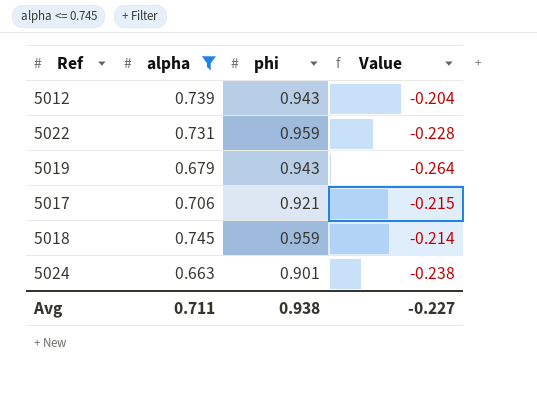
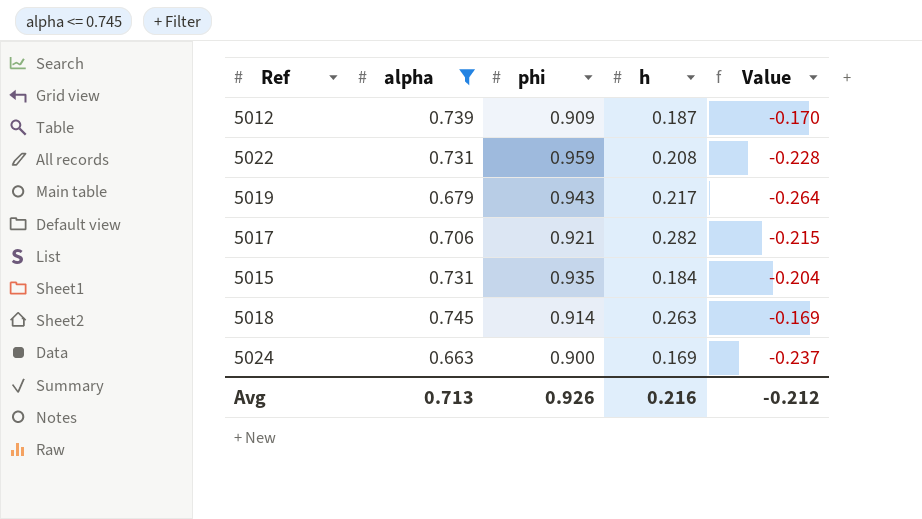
column h | position: none -> 4
5012 | phi: 0.943 -> 0.909
5012 | Value: -0.204 -> -0.170
row 5015: none -> 0.731 | 0.935 | 0.184 | -0.204
5018 | phi: 0.959 -> 0.914
5018 | Value: -0.214 -> -0.169
5024 | phi: 0.901 -> 0.900
5024 | Value: -0.238 -> -0.237
Avg | alpha: 0.711 -> 0.713
Avg | phi: 0.938 -> 0.926
Avg | Value: -0.227 -> -0.212

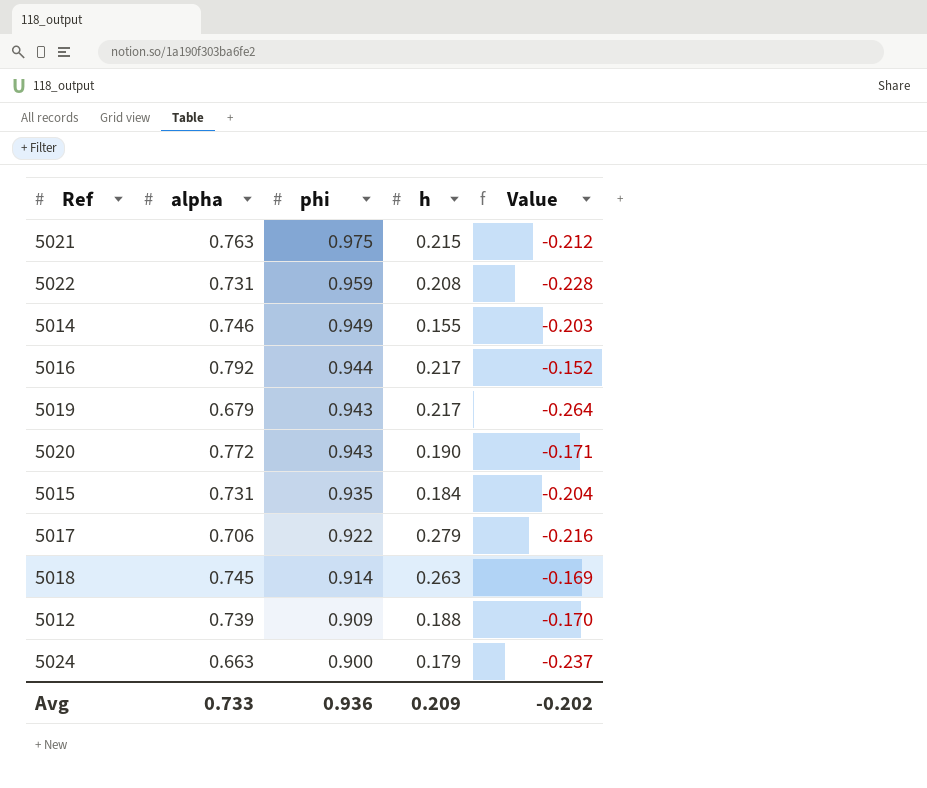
filter: alpha <= 0.745 -> none
row order: none -> phi descending
5017 | phi: 0.921 -> 0.922
5017 | h: 0.282 -> 0.279
5017 | Value: -0.215 -> -0.216
5012 | h: 0.187 -> 0.188
5024 | h: 0.169 -> 0.179
Avg | alpha: 0.713 -> 0.733
Avg | phi: 0.926 -> 0.936
Avg | h: 0.216 -> 0.209
Avg | Value: -0.212 -> -0.202

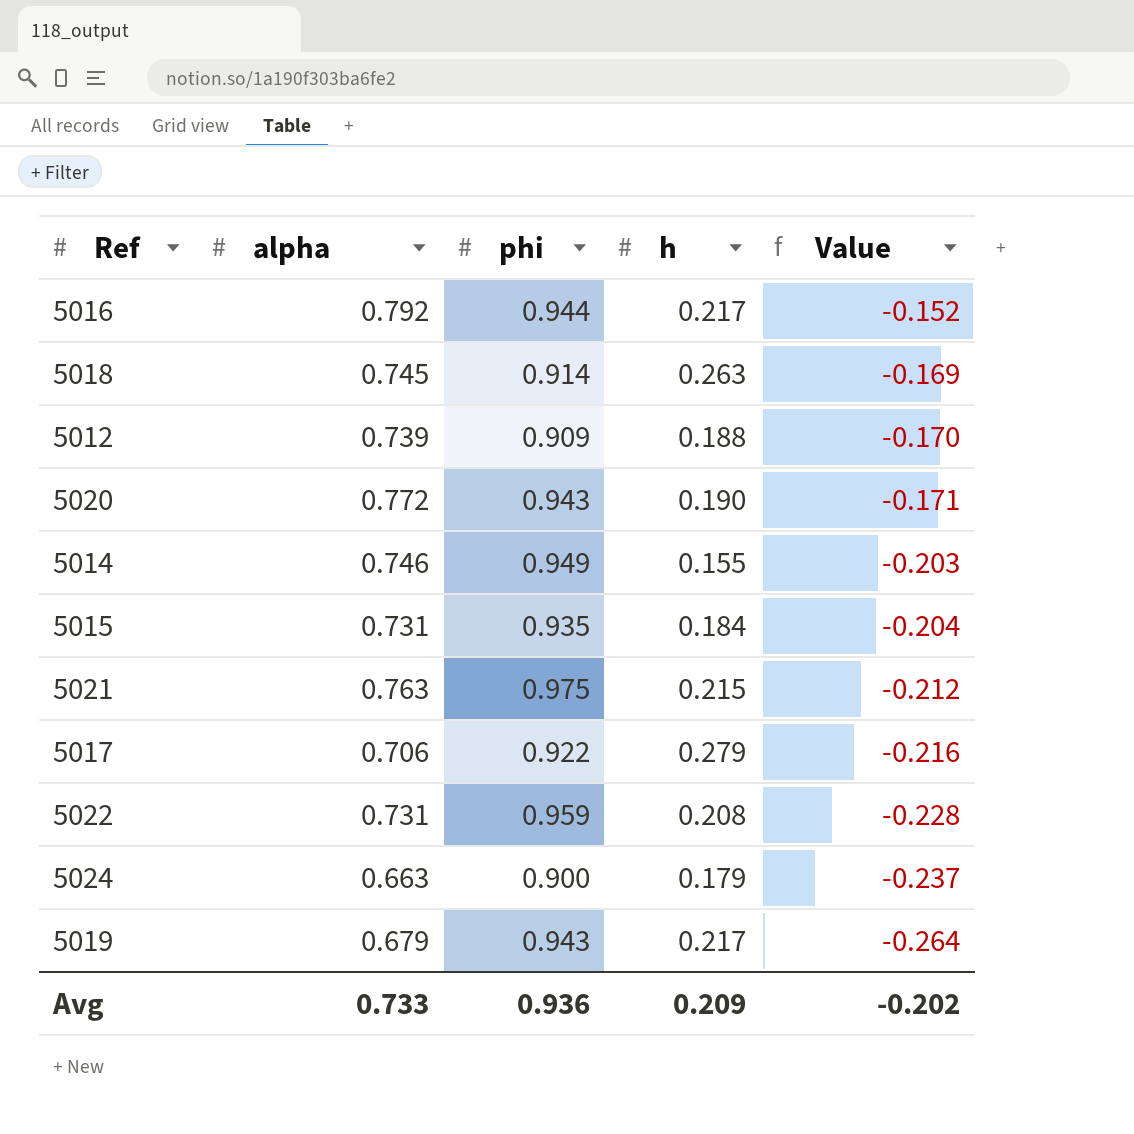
row order: phi descending -> Value descending

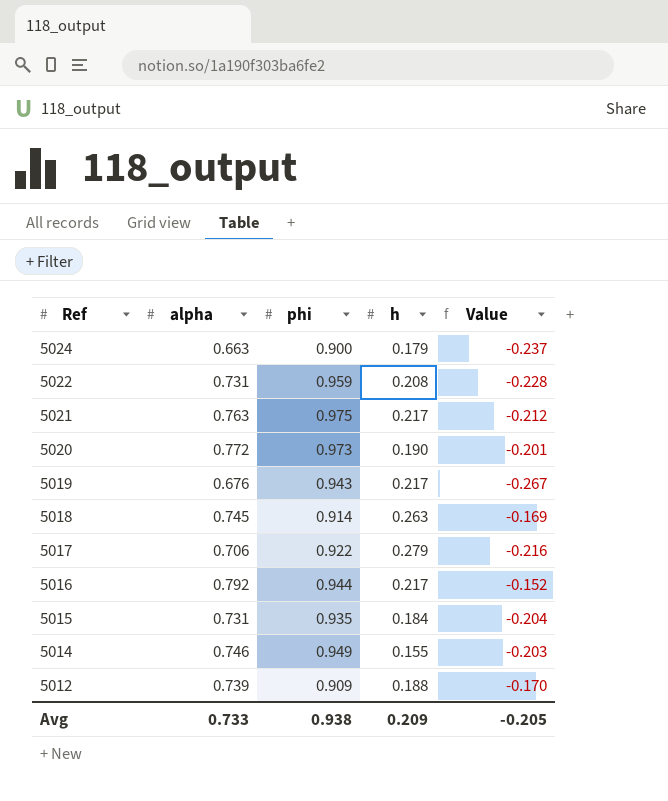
row order: Value descending -> Ref descending
5021 | h: 0.215 -> 0.217
5020 | phi: 0.943 -> 0.973
5020 | Value: -0.171 -> -0.201
5019 | alpha: 0.679 -> 0.676
5019 | Value: -0.264 -> -0.267
Avg | phi: 0.936 -> 0.938
Avg | Value: -0.202 -> -0.205

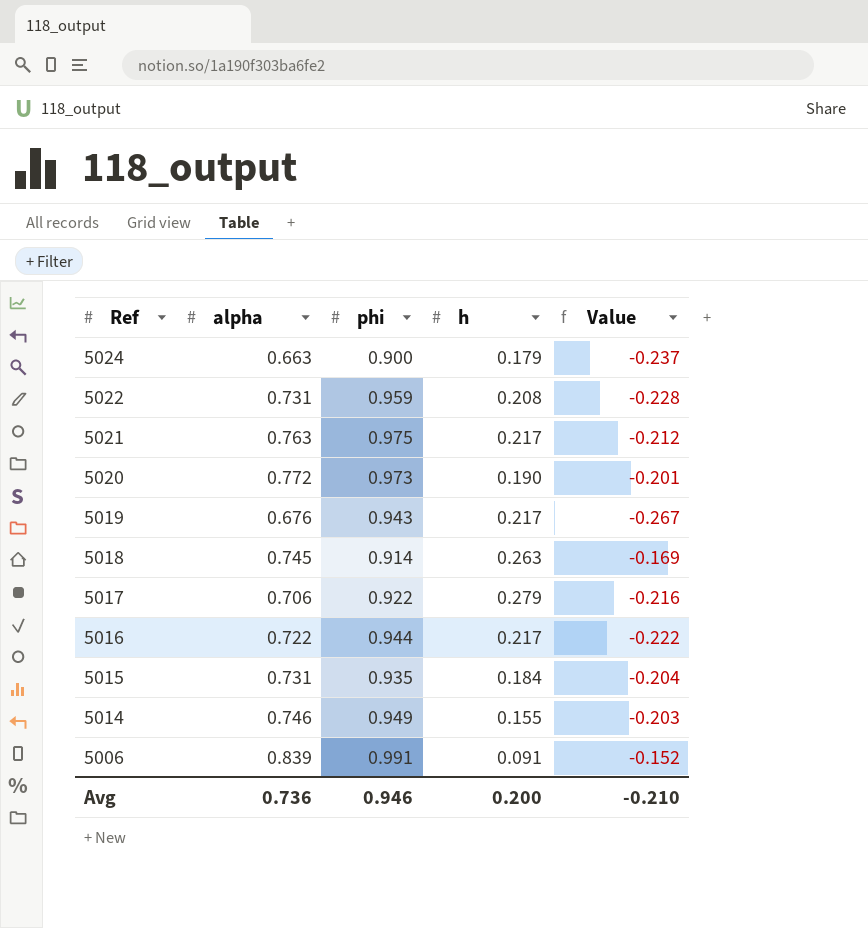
row 5012: 0.739 | 0.909 | 0.188 | -0.170 -> none
5016 | alpha: 0.792 -> 0.722
5016 | Value: -0.152 -> -0.222
row 5006: none -> 0.839 | 0.991 | 0.091 | -0.152
Avg | alpha: 0.733 -> 0.736
Avg | phi: 0.938 -> 0.946
Avg | h: 0.209 -> 0.200
Avg | Value: -0.205 -> -0.210

